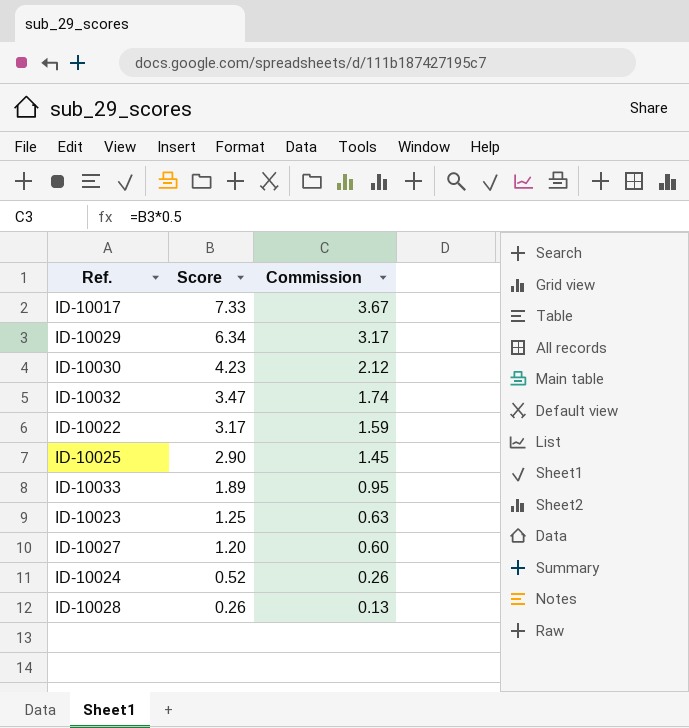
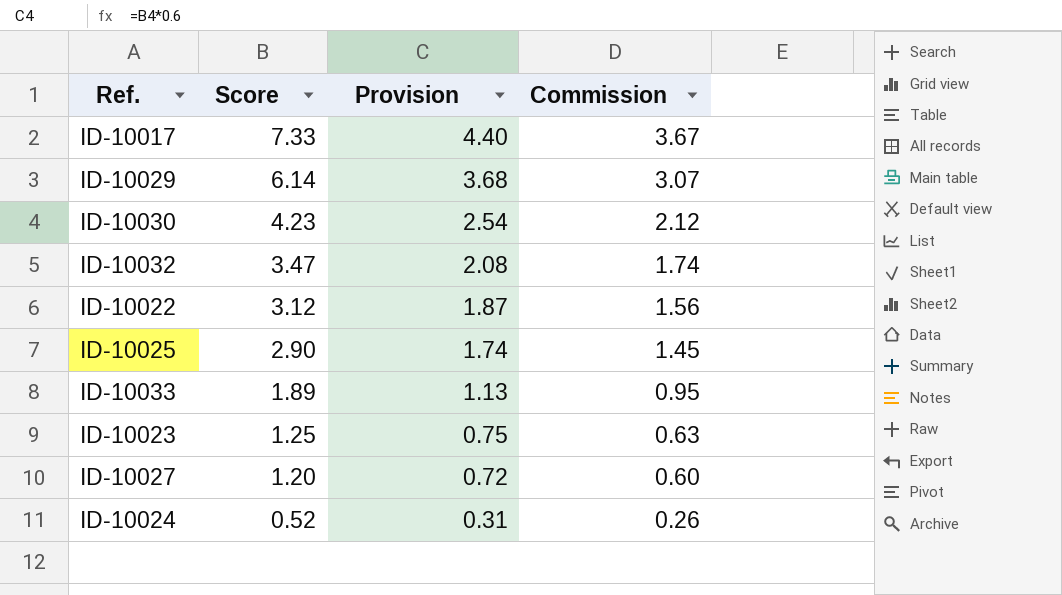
column Provision | formula: none -> [Score] * 0.6
row ID-10028: 0.26 | 0.13 -> none
ID-10029 | Score: 6.34 -> 6.14
ID-10029 | Commission: 3.17 -> 3.07
ID-10022 | Score: 3.17 -> 3.12
ID-10022 | Commission: 1.59 -> 1.56

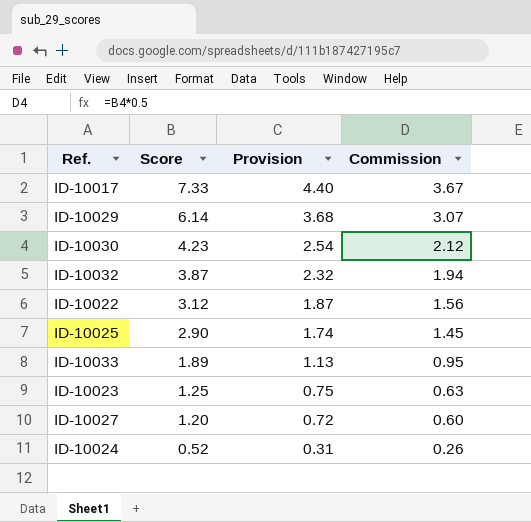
ID-10032 | Score: 3.47 -> 3.87
ID-10032 | Provision: 2.08 -> 2.32
ID-10032 | Commission: 1.74 -> 1.94

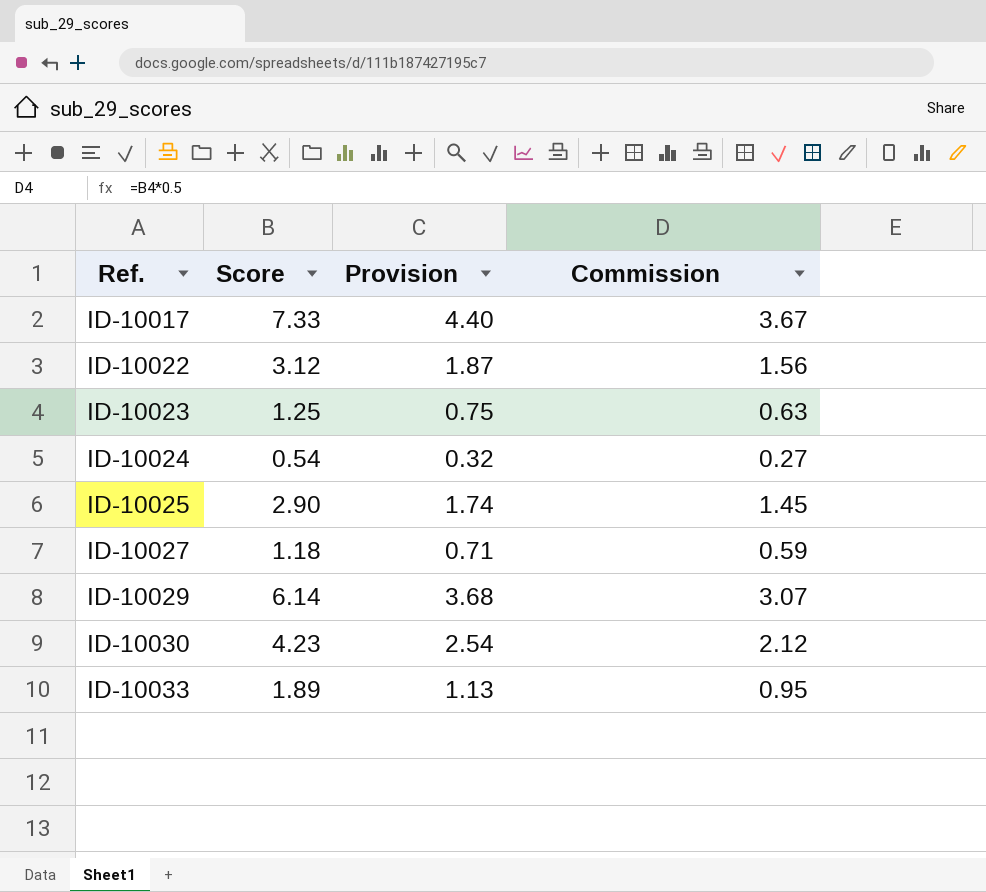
row order: Score descending -> Ref. ascending
row ID-10032: 3.87 | 2.32 | 1.94 -> none
ID-10024 | Score: 0.52 -> 0.54
ID-10024 | Provision: 0.31 -> 0.32
ID-10024 | Commission: 0.26 -> 0.27
ID-10027 | Score: 1.20 -> 1.18
ID-10027 | Provision: 0.72 -> 0.71
ID-10027 | Commission: 0.60 -> 0.59

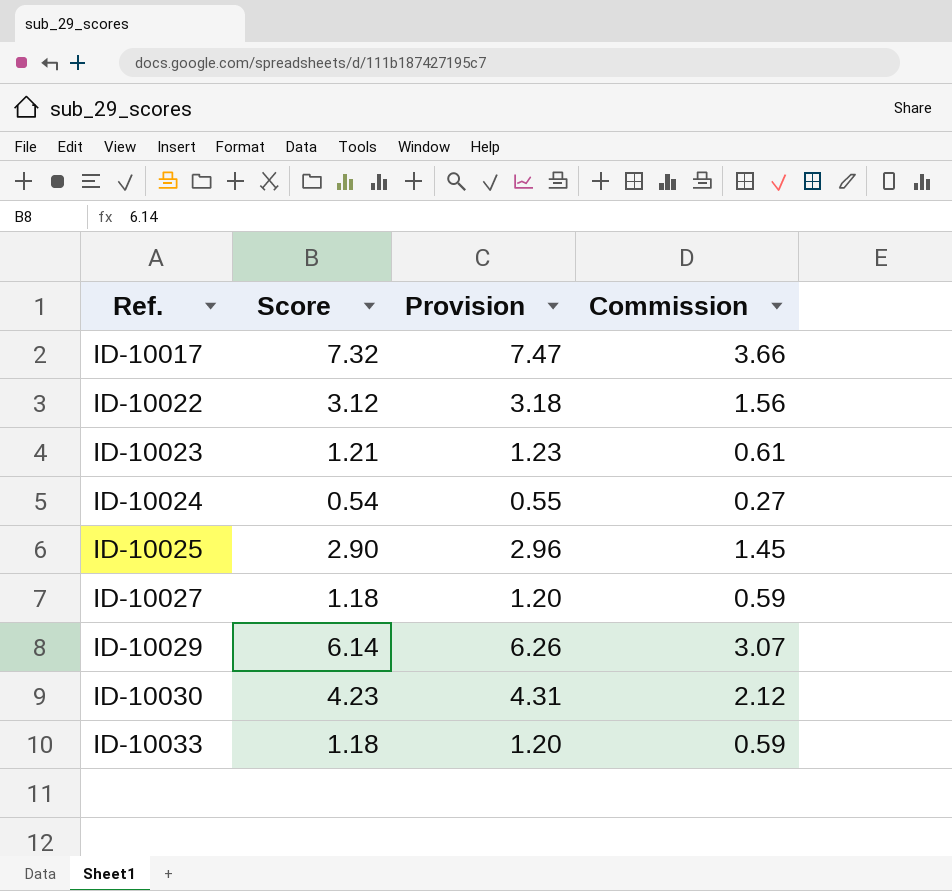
column Provision | formula: [Score] * 0.6 -> [Score] * 1.02
ID-10017 | Score: 7.33 -> 7.32
ID-10017 | Commission: 3.67 -> 3.66
ID-10023 | Score: 1.25 -> 1.21
ID-10023 | Commission: 0.63 -> 0.61
ID-10033 | Score: 1.89 -> 1.18
ID-10033 | Commission: 0.95 -> 0.59

